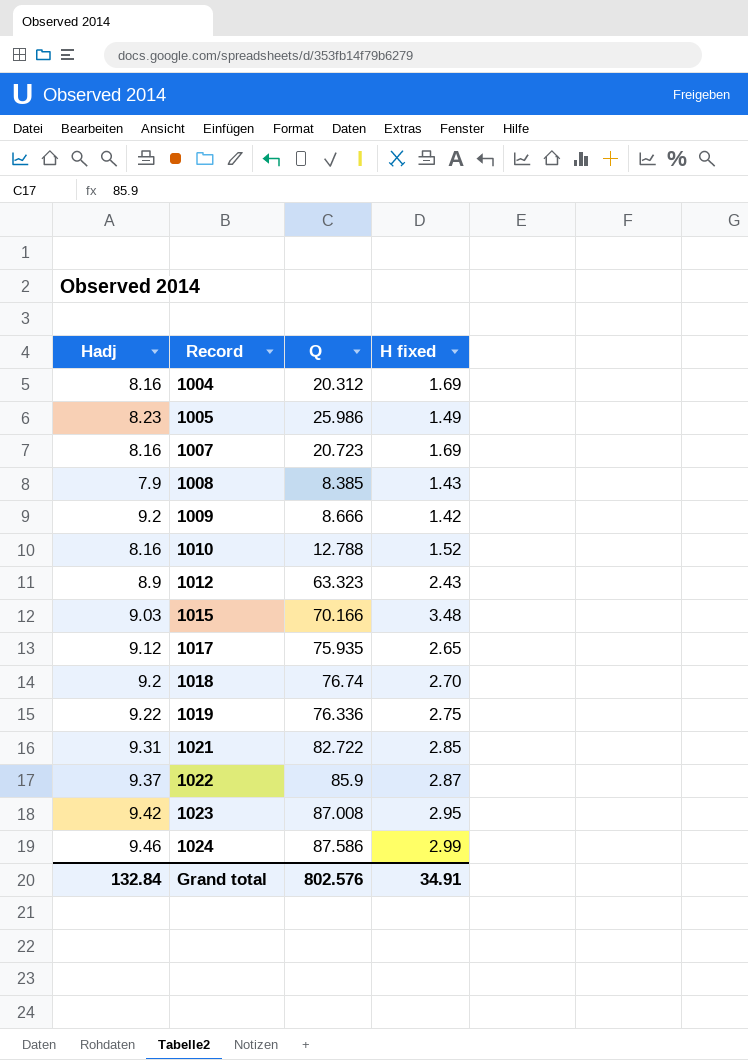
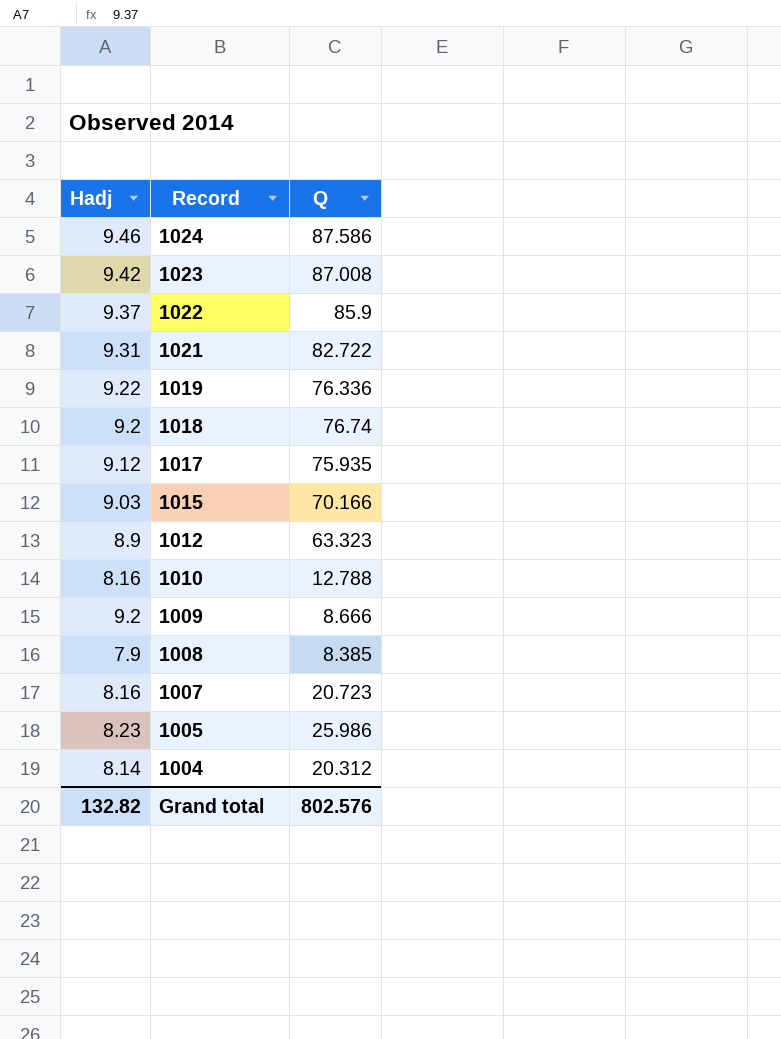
row order: Record ascending -> Record descending
column H fixed | position: 4 -> none
1004 | Hadj: 8.16 -> 8.14
Grand total | Hadj: 132.84 -> 132.82

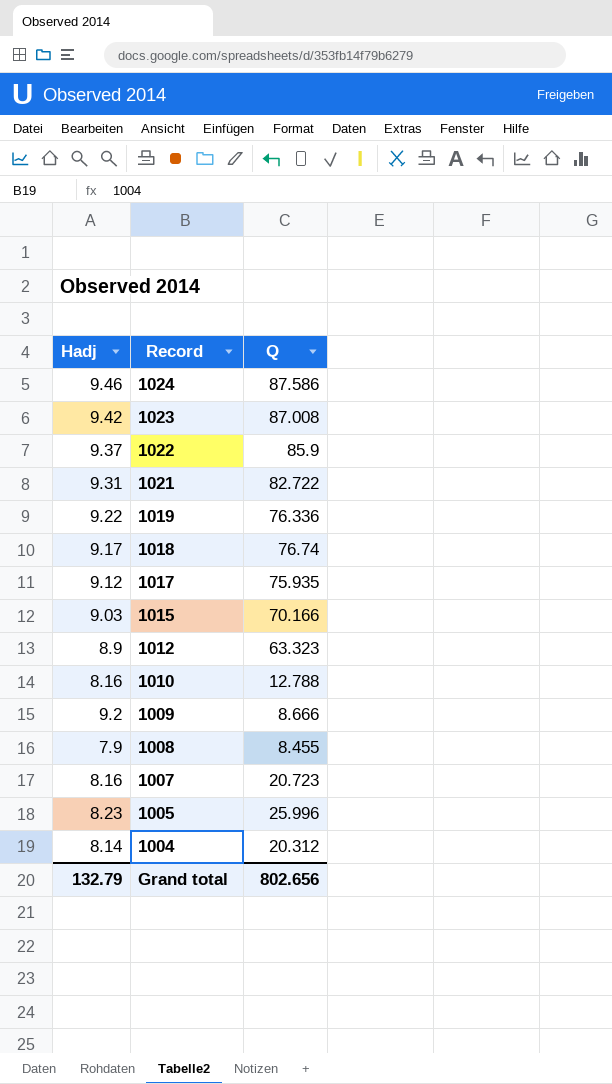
1018 | Hadj: 9.2 -> 9.17
1008 | Q: 8.385 -> 8.455
1005 | Q: 25.986 -> 25.996
Grand total | Hadj: 132.82 -> 132.79
Grand total | Q: 802.576 -> 802.656

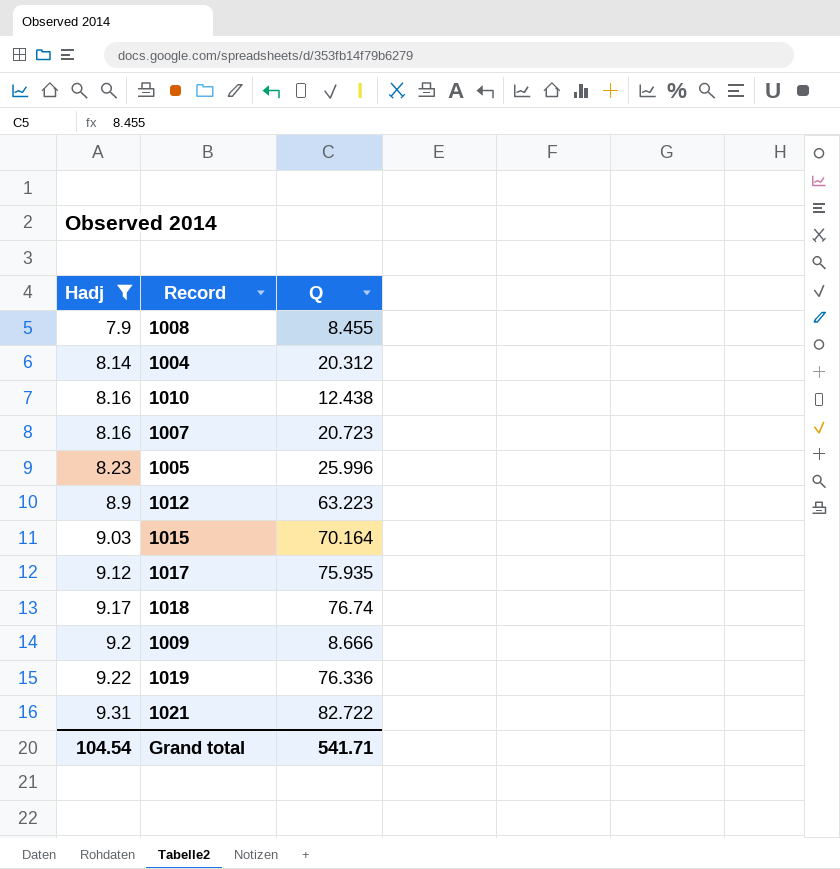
filter: none -> Hadj <= 9.31
row order: Record descending -> Hadj ascending
1010 | Q: 12.788 -> 12.438
1012 | Q: 63.323 -> 63.223
1015 | Q: 70.166 -> 70.164
Grand total | Hadj: 132.79 -> 104.54
Grand total | Q: 802.656 -> 541.71

